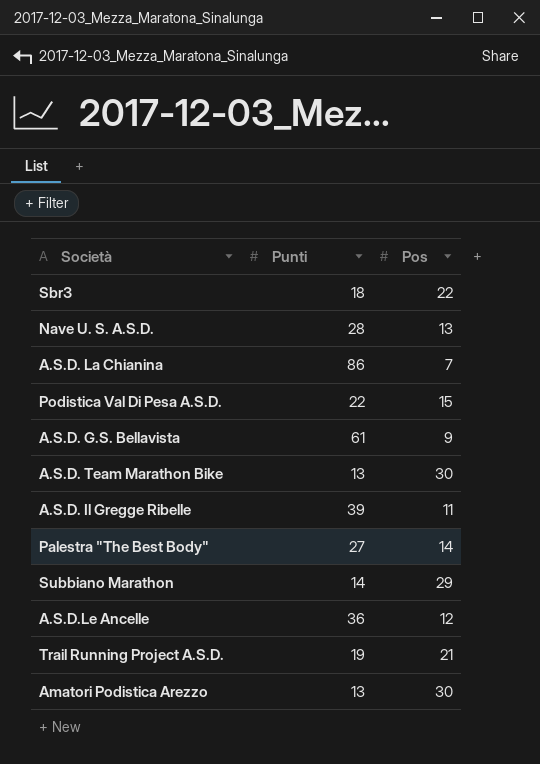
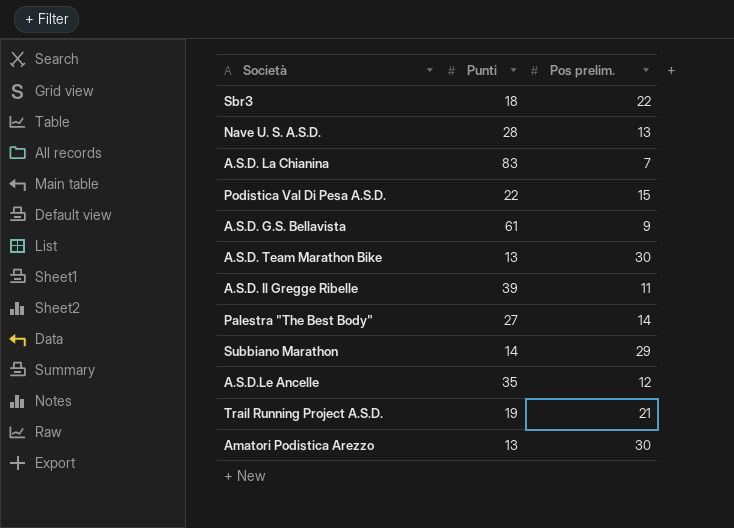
column name: Pos -> Pos prelim.
A.S.D. La Chianina | Punti: 86 -> 83
A.S.D.Le Ancelle | Punti: 36 -> 35

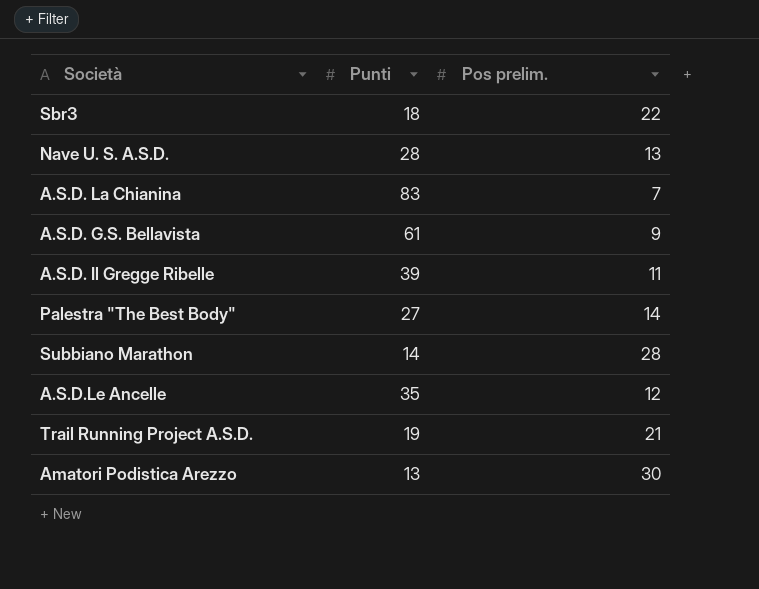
row Podistica Val Di Pesa A.S.D.: 22 | 15 -> none
row A.S.D. Team Marathon Bike: 13 | 30 -> none
Subbiano Marathon | Pos prelim.: 29 -> 28

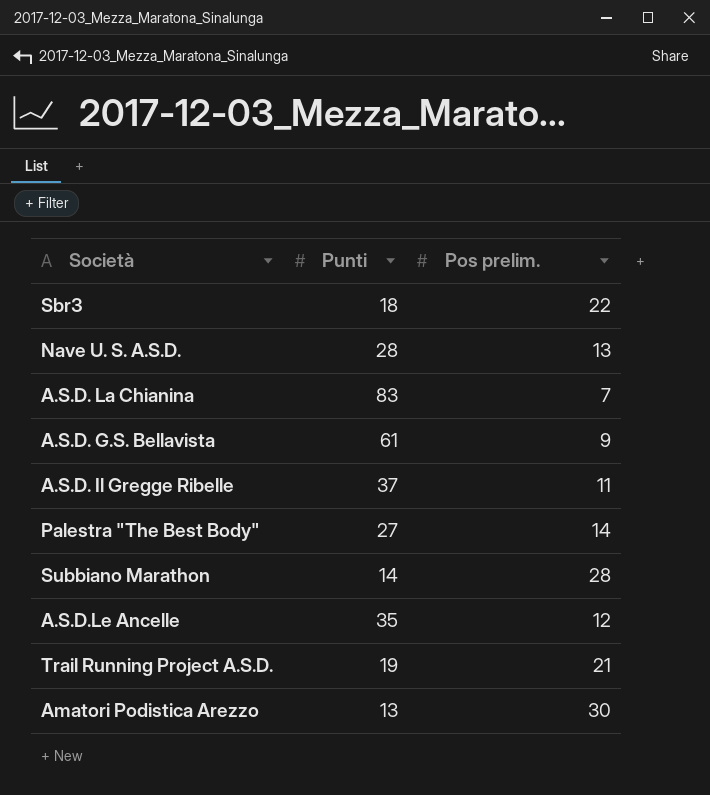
A.S.D. Il Gregge Ribelle | Punti: 39 -> 37

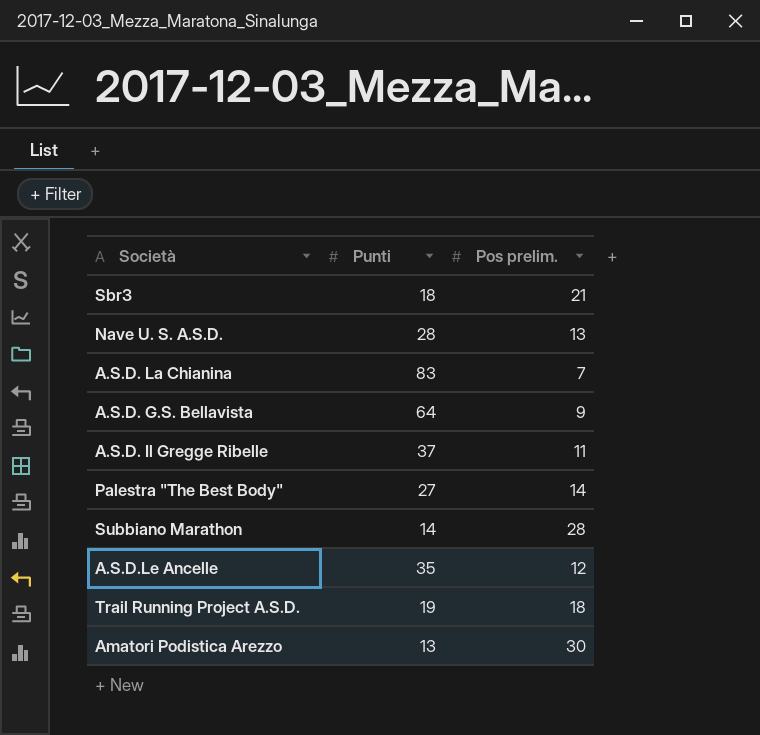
Sbr3 | Pos prelim.: 22 -> 21
A.S.D. G.S. Bellavista | Punti: 61 -> 64
Trail Running Project A.S.D. | Pos prelim.: 21 -> 18

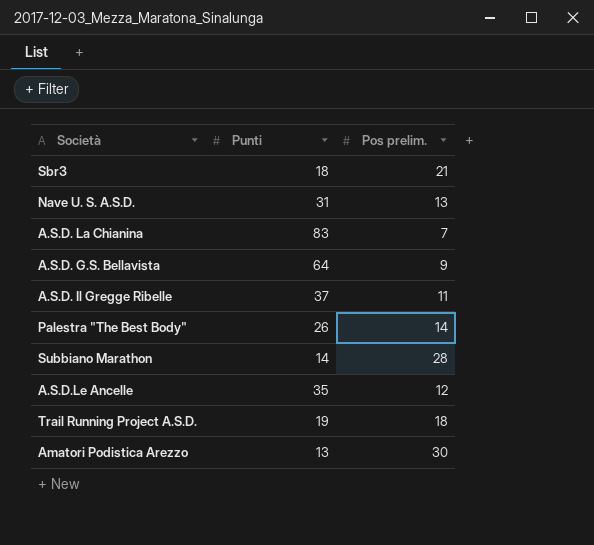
Nave U. S. A.S.D. | Punti: 28 -> 31
Palestra "The Best Body" | Punti: 27 -> 26

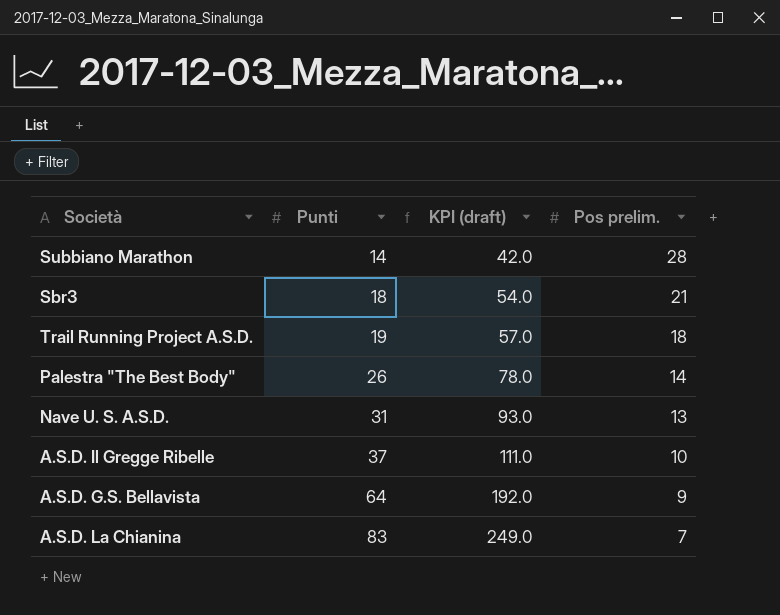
row order: none -> Punti ascending
column KPI (draft) | formula: none -> [Punti] * 3
row A.S.D.Le Ancelle: 35 | 12 -> none
row Amatori Podistica Arezzo: 13 | 30 -> none
A.S.D. Il Gregge Ribelle | Pos prelim.: 11 -> 10

